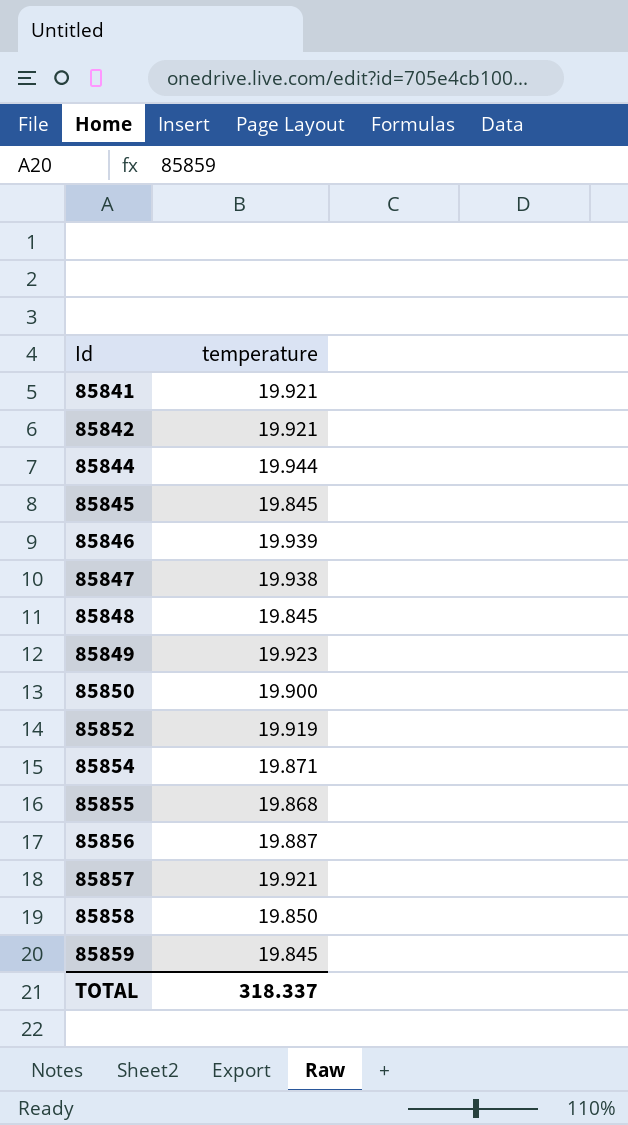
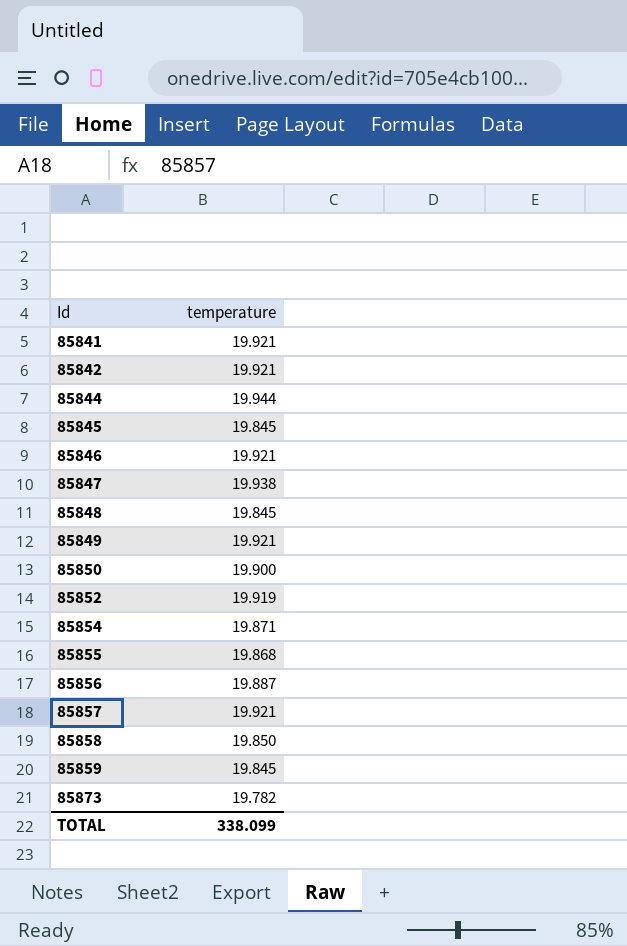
85846 | temperature: 19.939 -> 19.921
85849 | temperature: 19.923 -> 19.921
row 85873: none -> 19.782
TOTAL | temperature: 318.337 -> 338.099

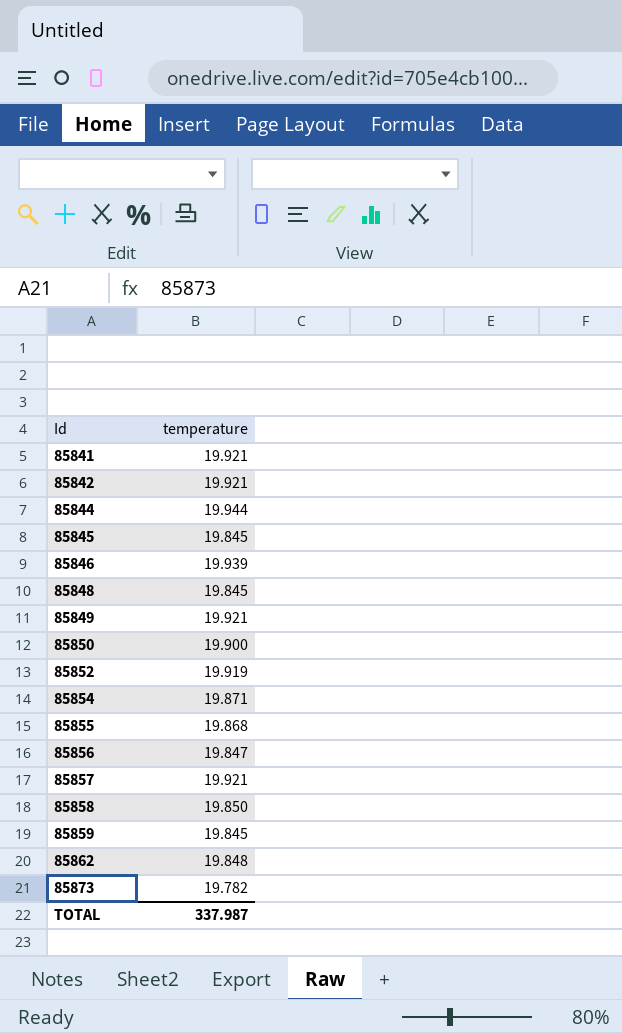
row 85847: 19.938 -> none
85846 | temperature: 19.921 -> 19.939
85856 | temperature: 19.887 -> 19.847
row 85862: none -> 19.848
TOTAL | temperature: 338.099 -> 337.987

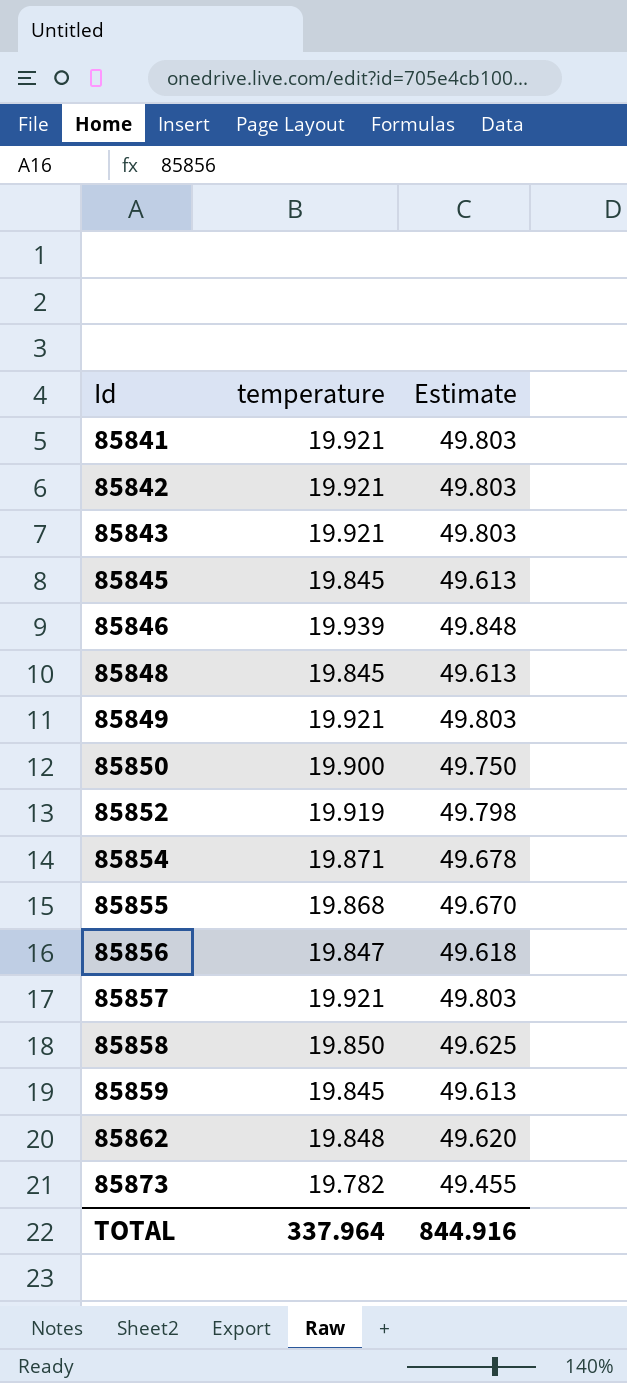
column Estimate | formula: none -> [temperature] * 2.5
row 85844: 19.944 -> none
row 85843: none -> 19.921 | 49.803
TOTAL | temperature: 337.987 -> 337.964

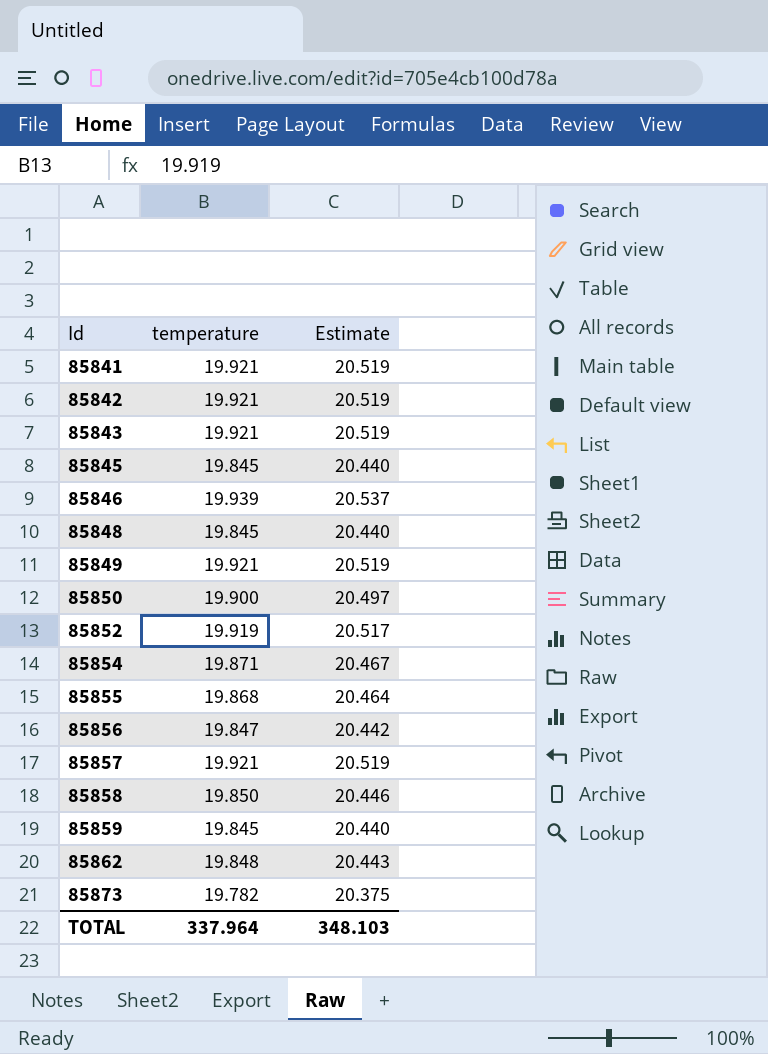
column Estimate | formula: [temperature] * 2.5 -> [temperature] * 1.03
TOTAL | Estimate: 844.916 -> 348.103

